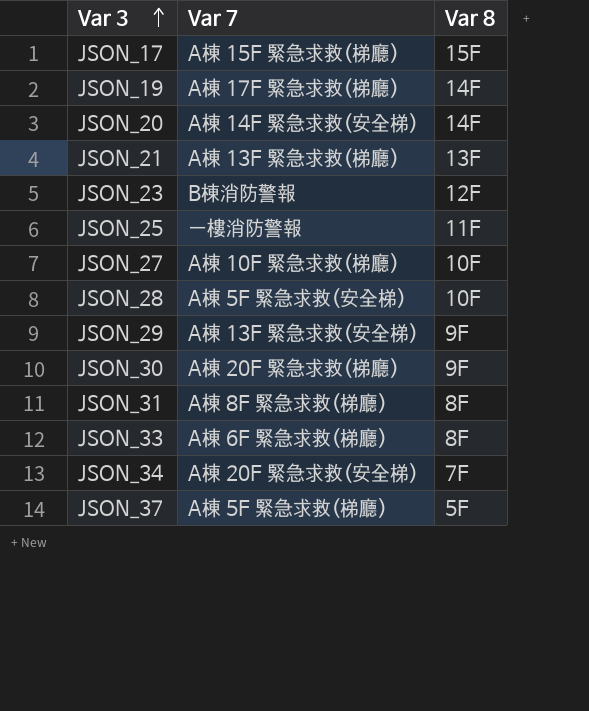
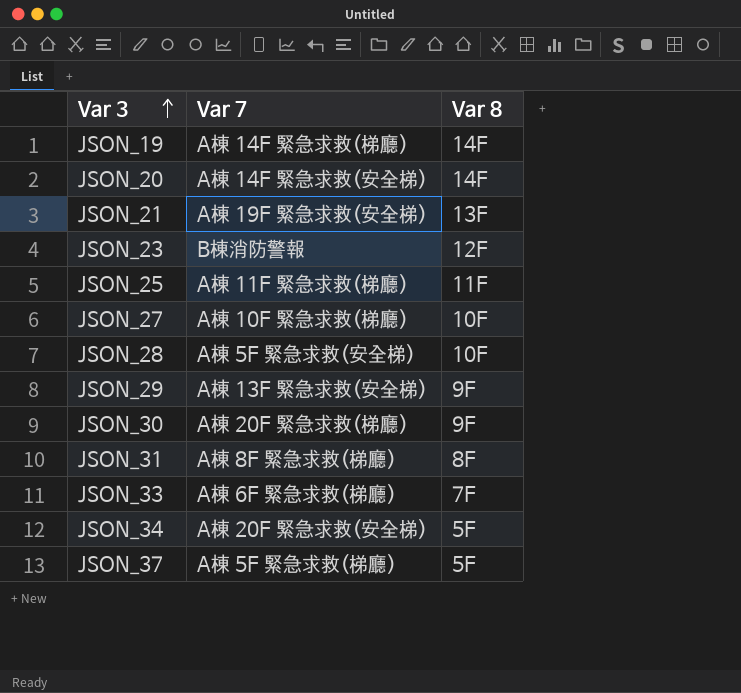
row JSON_17: A棟 15F 緊急求救(梯廳) | 15F -> none
JSON_19 | Var 7: A棟 17F 緊急求救(梯廳) -> A棟 14F 緊急求救(梯廳)
JSON_21 | Var 7: A棟 13F 緊急求救(梯廳) -> A棟 19F 緊急求救(安全梯)
JSON_25 | Var 7: 一樓消防警報 -> A棟 11F 緊急求救(梯廳)
JSON_33 | Var 8: 8F -> 7F
JSON_34 | Var 8: 7F -> 5F

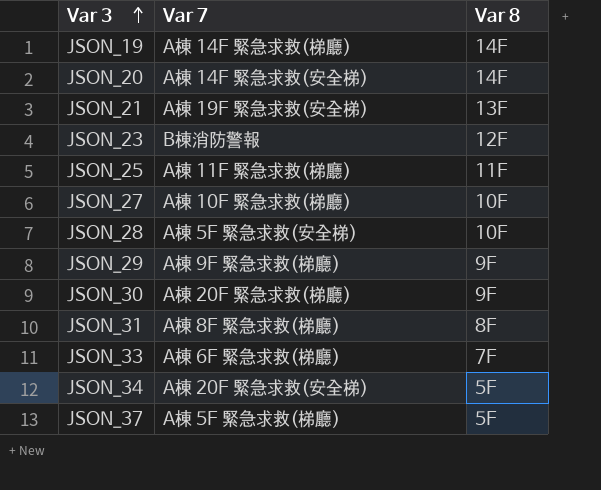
JSON_29 | Var 7: A棟 13F 緊急求救(安全梯) -> A棟 9F 緊急求救(梯廳)

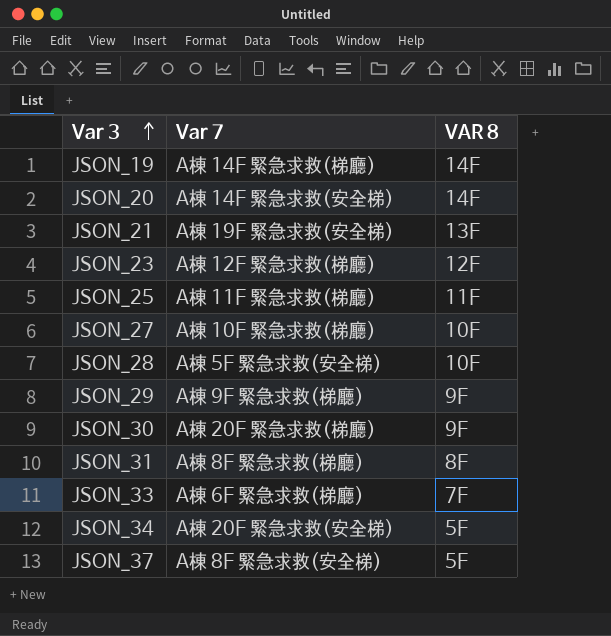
column name: Var 8 -> VAR 8
JSON_23 | Var 7: B棟消防警報 -> A棟 12F 緊急求救(梯廳)
JSON_37 | Var 7: A棟 5F 緊急求救(梯廳) -> A棟 8F 緊急求救(安全梯)

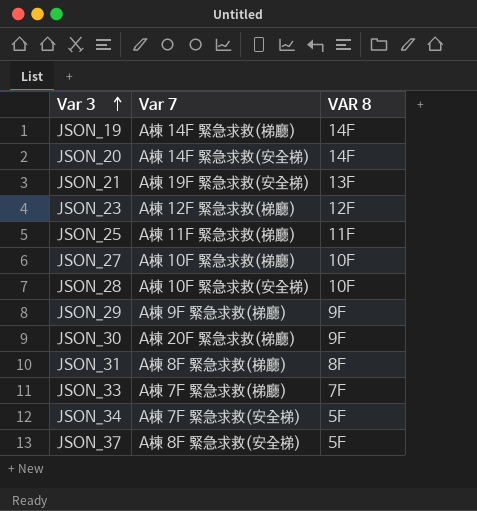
JSON_28 | Var 7: A棟 5F 緊急求救(安全梯) -> A棟 10F 緊急求救(安全梯)
JSON_33 | Var 7: A棟 6F 緊急求救(梯廳) -> A棟 7F 緊急求救(梯廳)
JSON_34 | Var 7: A棟 20F 緊急求救(安全梯) -> A棟 7F 緊急求救(安全梯)

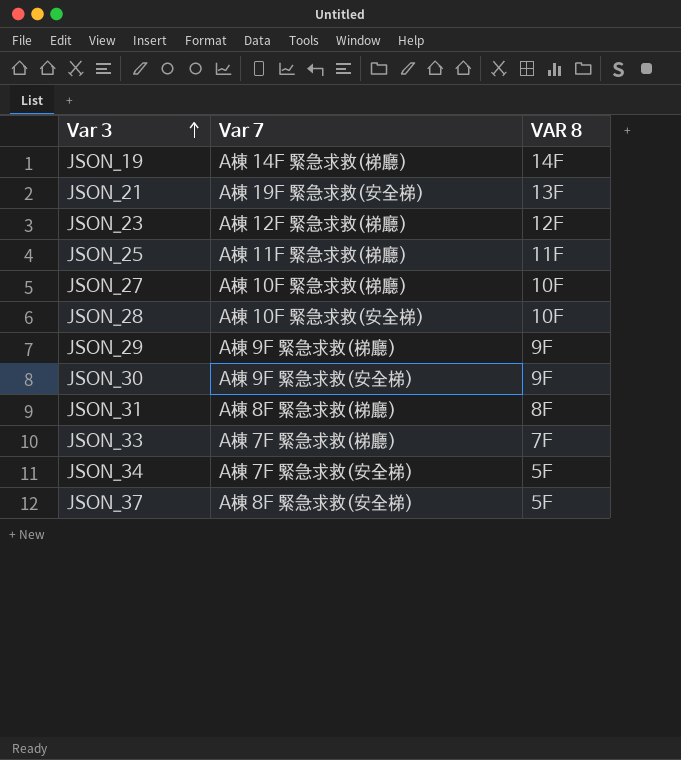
row JSON_20: A棟 14F 緊急求救(安全梯) | 14F -> none
JSON_30 | Var 7: A棟 20F 緊急求救(梯廳) -> A棟 9F 緊急求救(安全梯)

